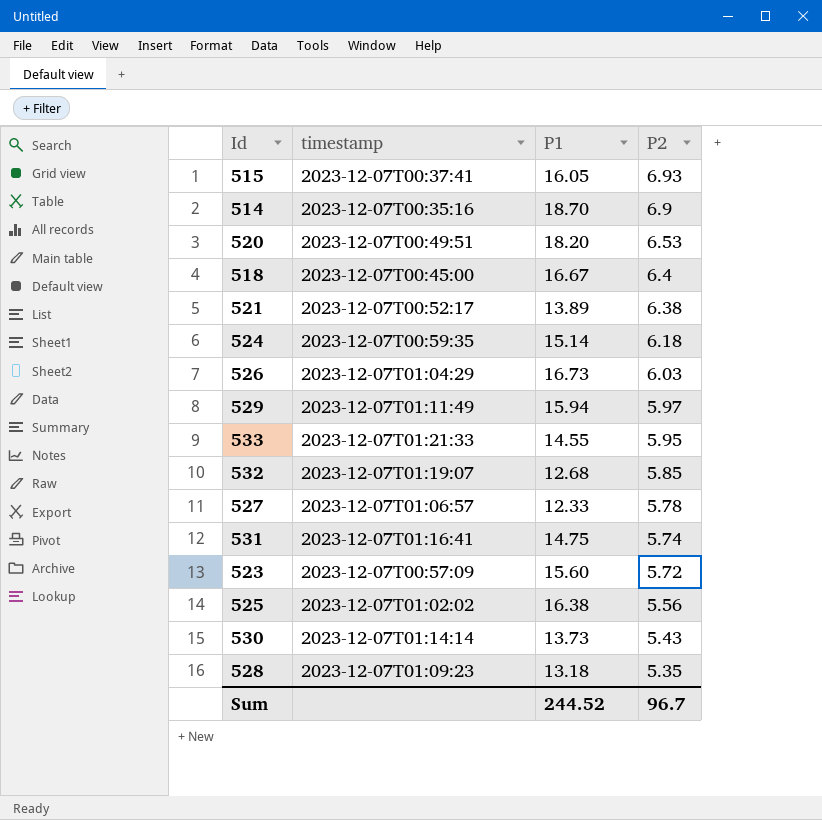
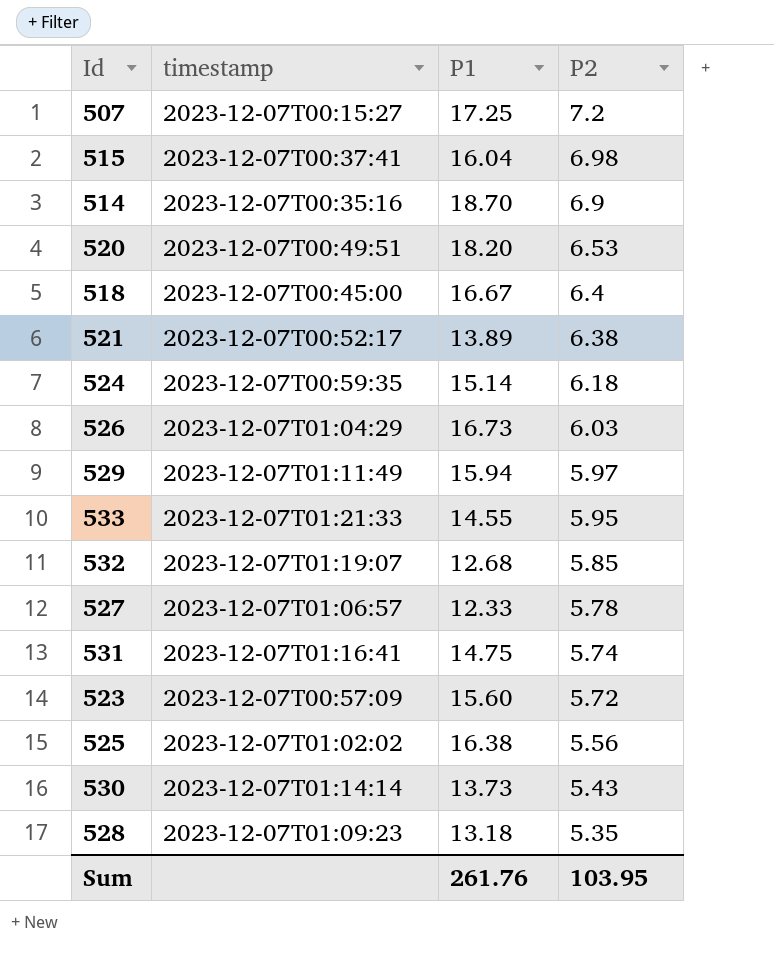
row 507: none -> 2023-12-07T00:15:27 | 17.25 | 7.2
515 | P1: 16.05 -> 16.04
515 | P2: 6.93 -> 6.98
Sum | P1: 244.52 -> 261.76
Sum | P2: 96.7 -> 103.95

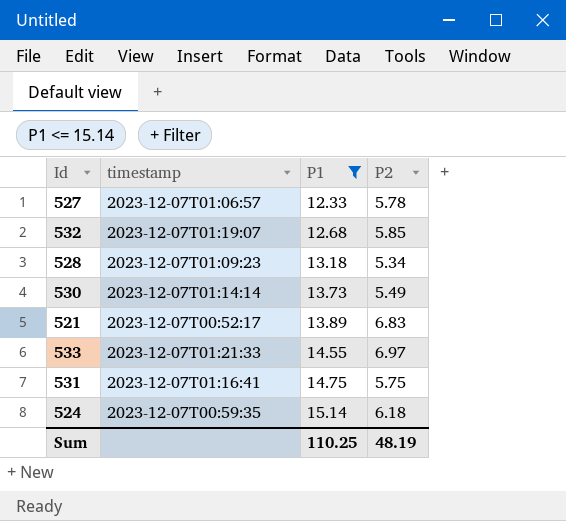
filter: none -> P1 <= 15.14
row order: P2 descending -> P1 ascending
528 | P2: 5.35 -> 5.34
530 | P2: 5.43 -> 5.49
521 | P2: 6.38 -> 6.83
533 | P2: 5.95 -> 6.97
531 | P2: 5.74 -> 5.75
Sum | P1: 261.76 -> 110.25
Sum | P2: 103.95 -> 48.19

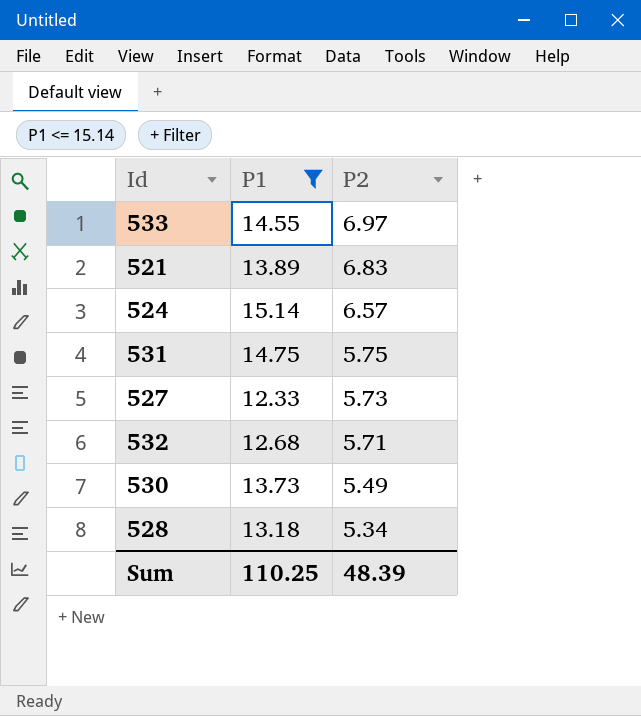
row order: P1 ascending -> P2 descending
column timestamp | position: 2 -> none
524 | P2: 6.18 -> 6.57
527 | P2: 5.78 -> 5.73
532 | P2: 5.85 -> 5.71
Sum | P2: 48.19 -> 48.39

